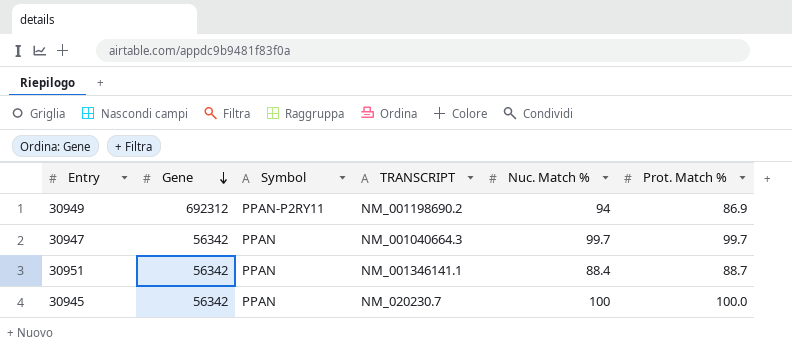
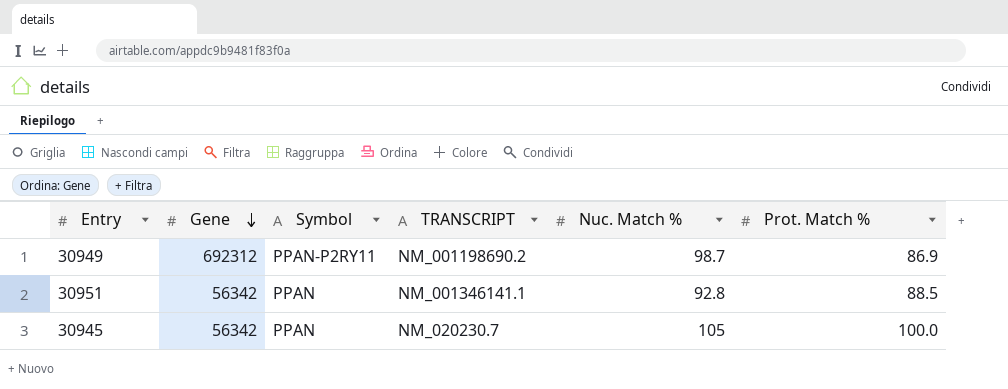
row 30947: 56342 | PPAN | NM_001040664.3 | 99.7 | 99.7 -> none
30949 | Nuc. Match %: 94 -> 98.7
30951 | Nuc. Match %: 88.4 -> 92.8
30951 | Prot. Match %: 88.7 -> 88.5
30945 | Nuc. Match %: 100 -> 105

